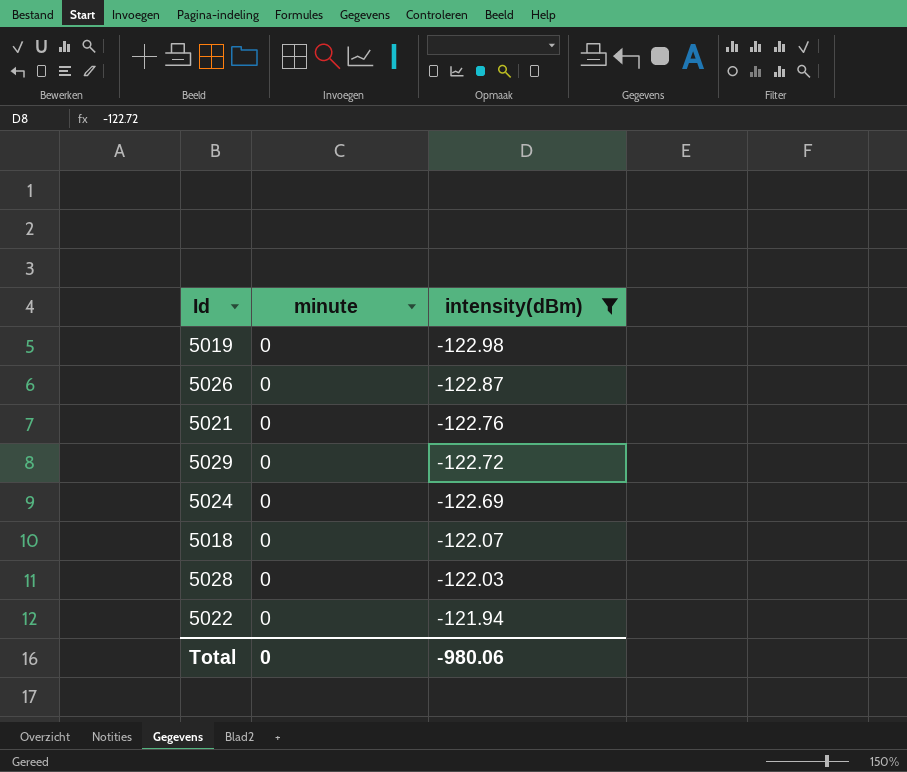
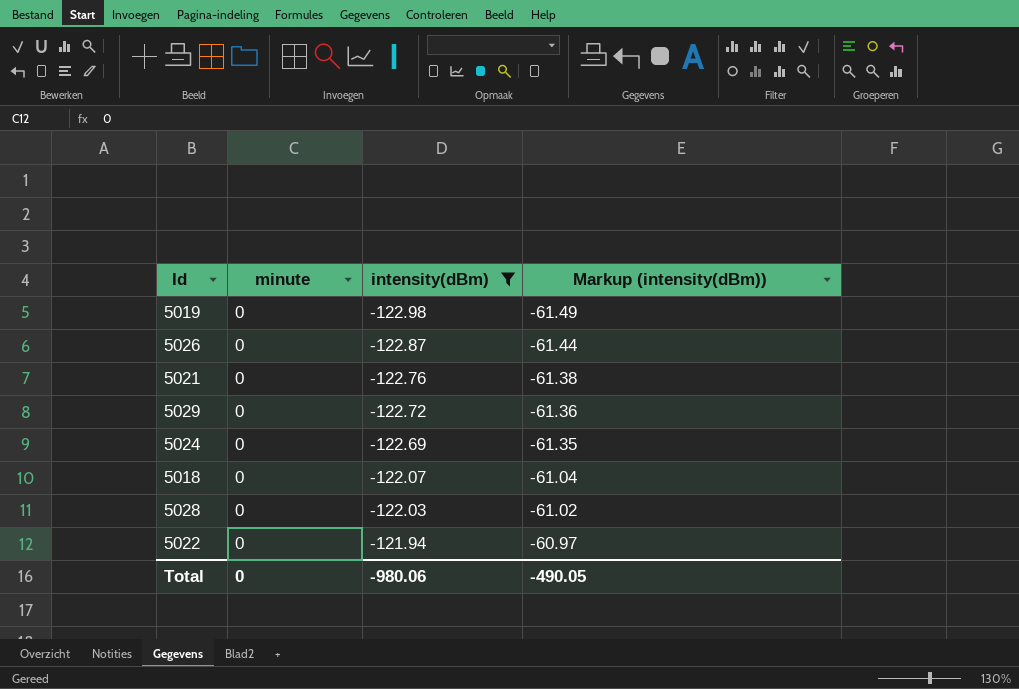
column Markup (intensity(dBm)) | formula: none -> [intensity(dBm)] * 0.5

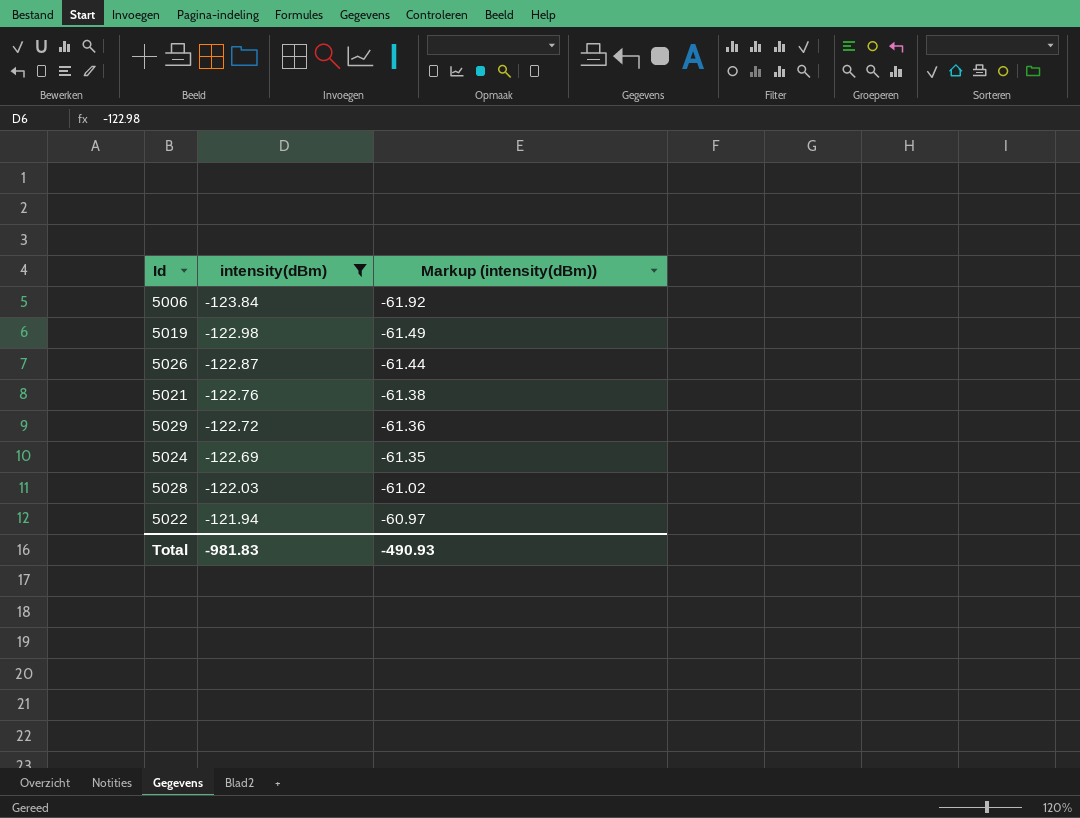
column minute | position: 2 -> none
row 5018: 0 | -122.07 | -61.04 -> none
row 5006: none -> -123.84 | -61.92
Total | intensity(dBm): -980.06 -> -981.83
Total | Markup (intensity(dBm)): -490.05 -> -490.93

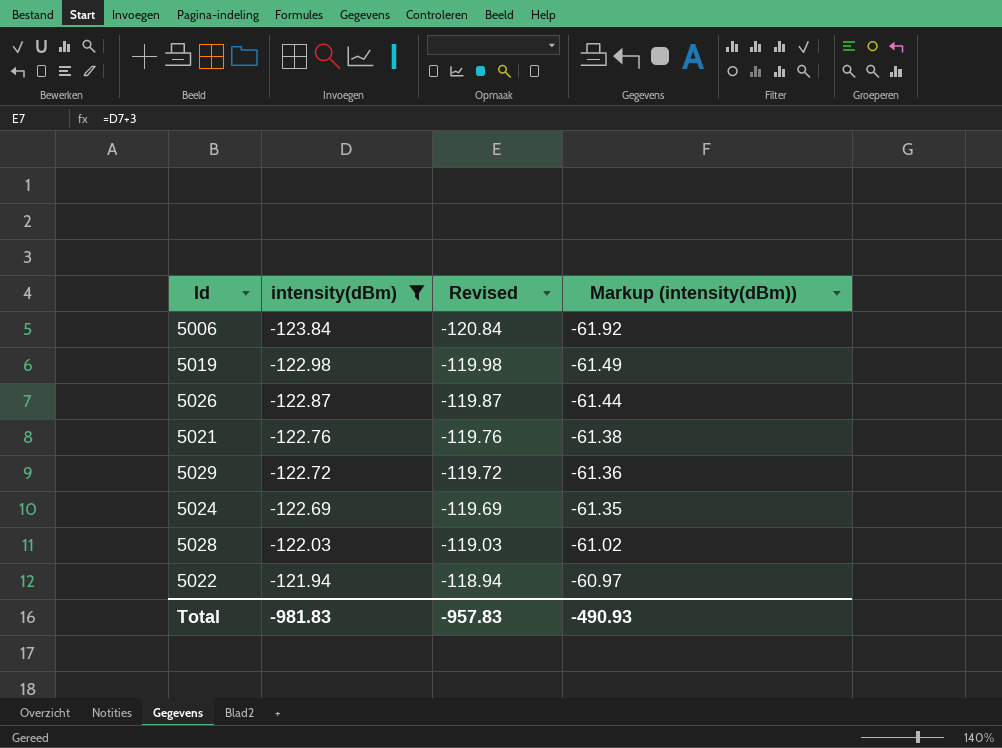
column Revised | formula: none -> [intensity(dBm)] + 3

